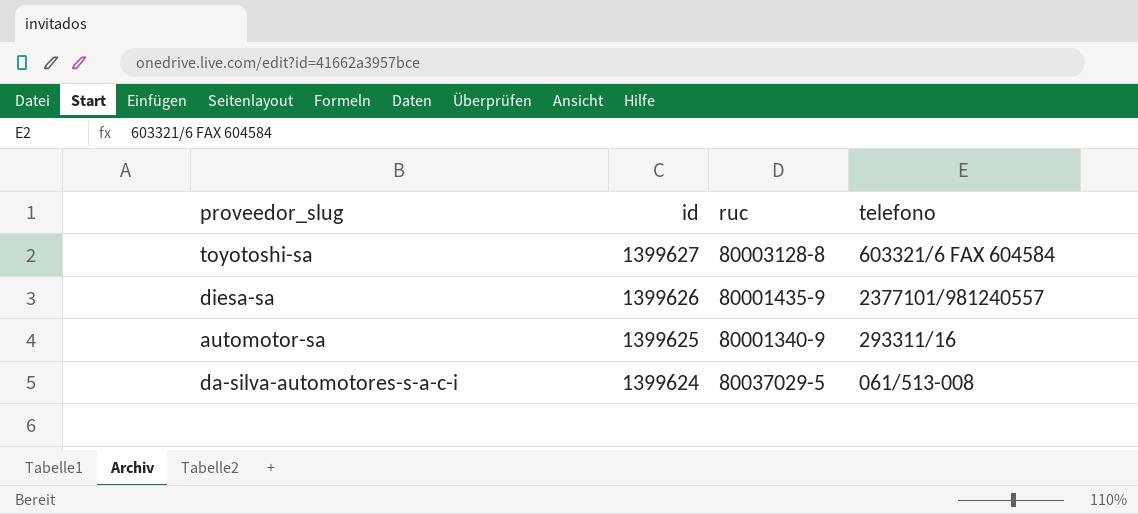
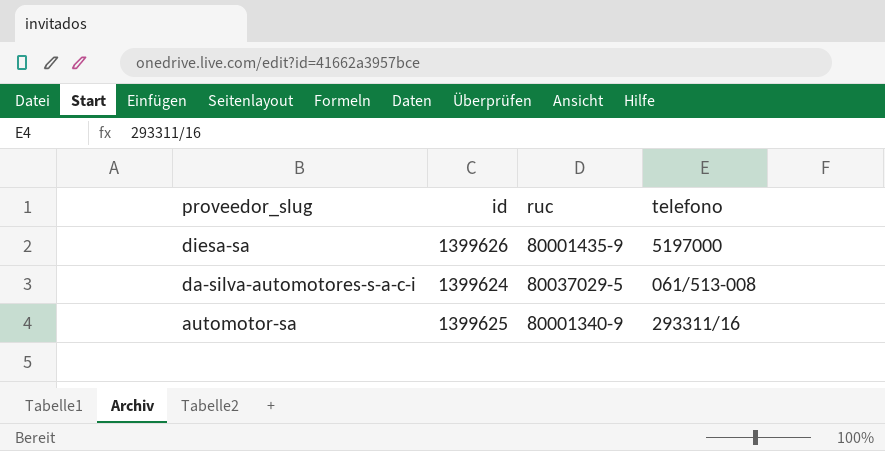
row order: id descending -> proveedor_slug descending
row toyotoshi-sa: 1399627 | 80003128-8 | 603321/6 FAX 604584 -> none
diesa-sa | telefono: 2377101/981240557 -> 5197000

